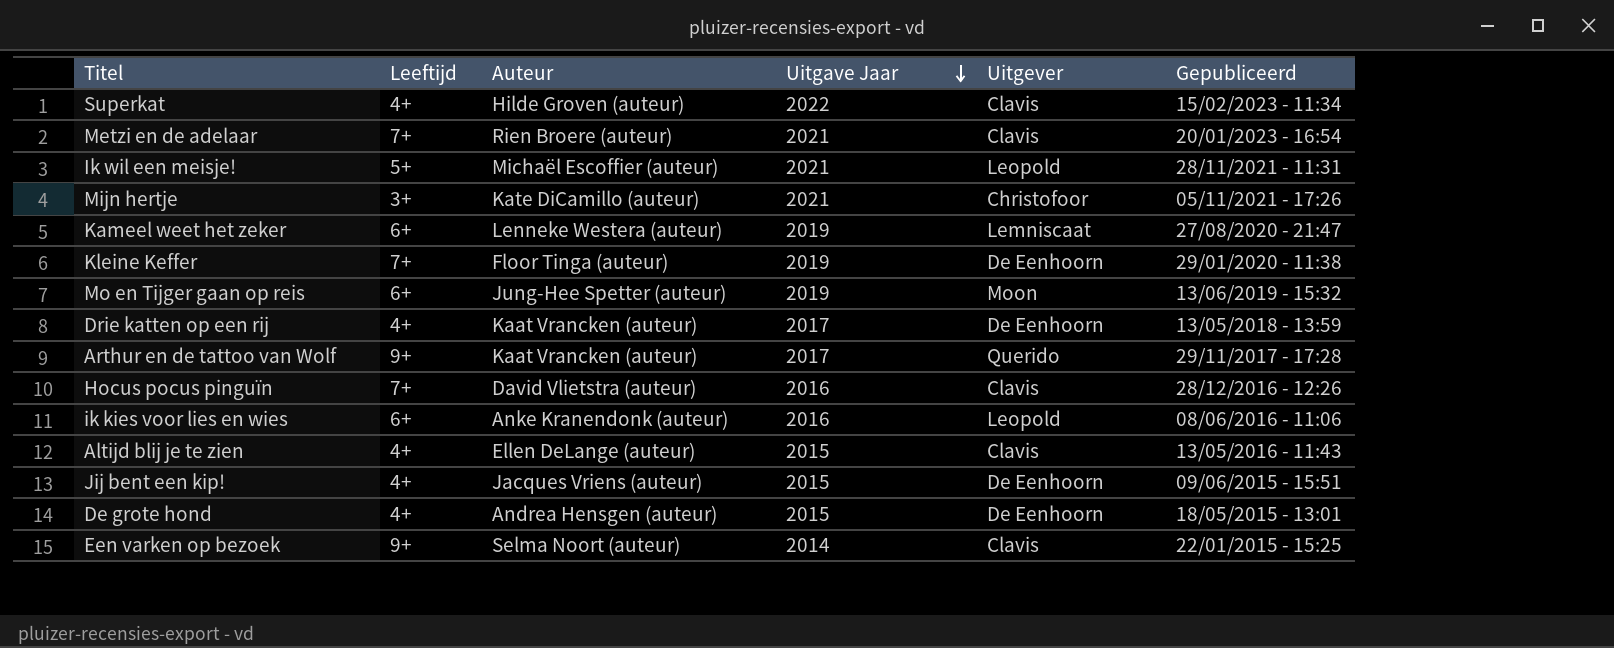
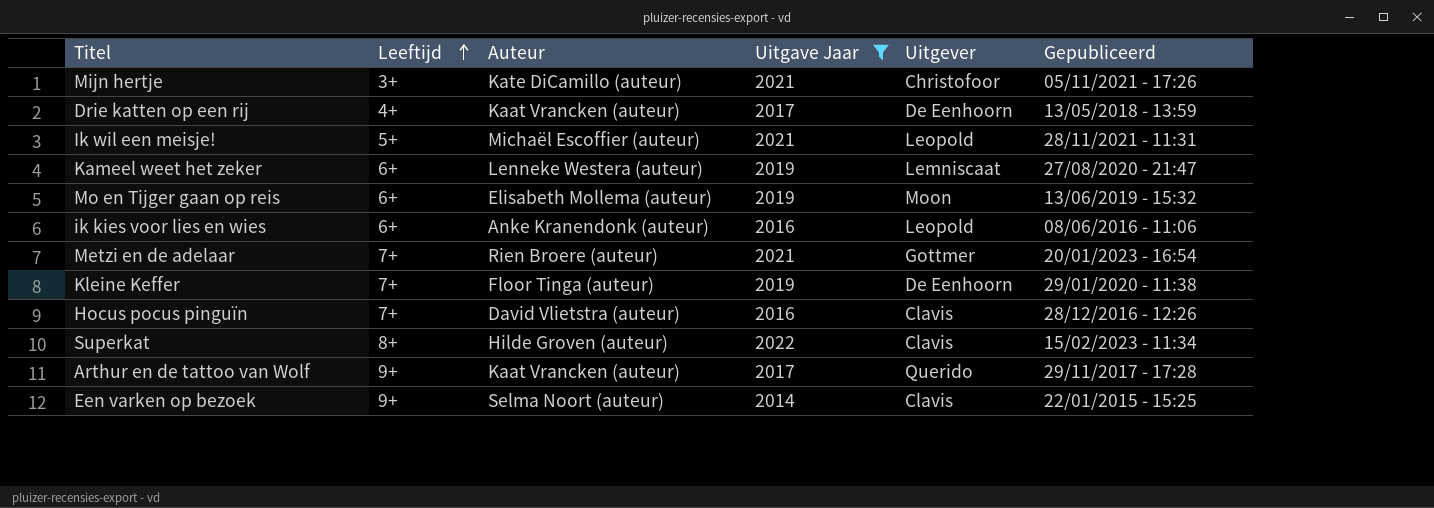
filter: none -> Uitgave Jaar != 2015
row order: Uitgave Jaar descending -> Leeftijd ascending
Mo en Tijger gaan op reis | Auteur: Jung-Hee Spetter (auteur) -> Elisabeth Mollema (auteur)
Metzi en de adelaar | Uitgever: Clavis -> Gottmer
Superkat | Leeftijd: 4+ -> 8+

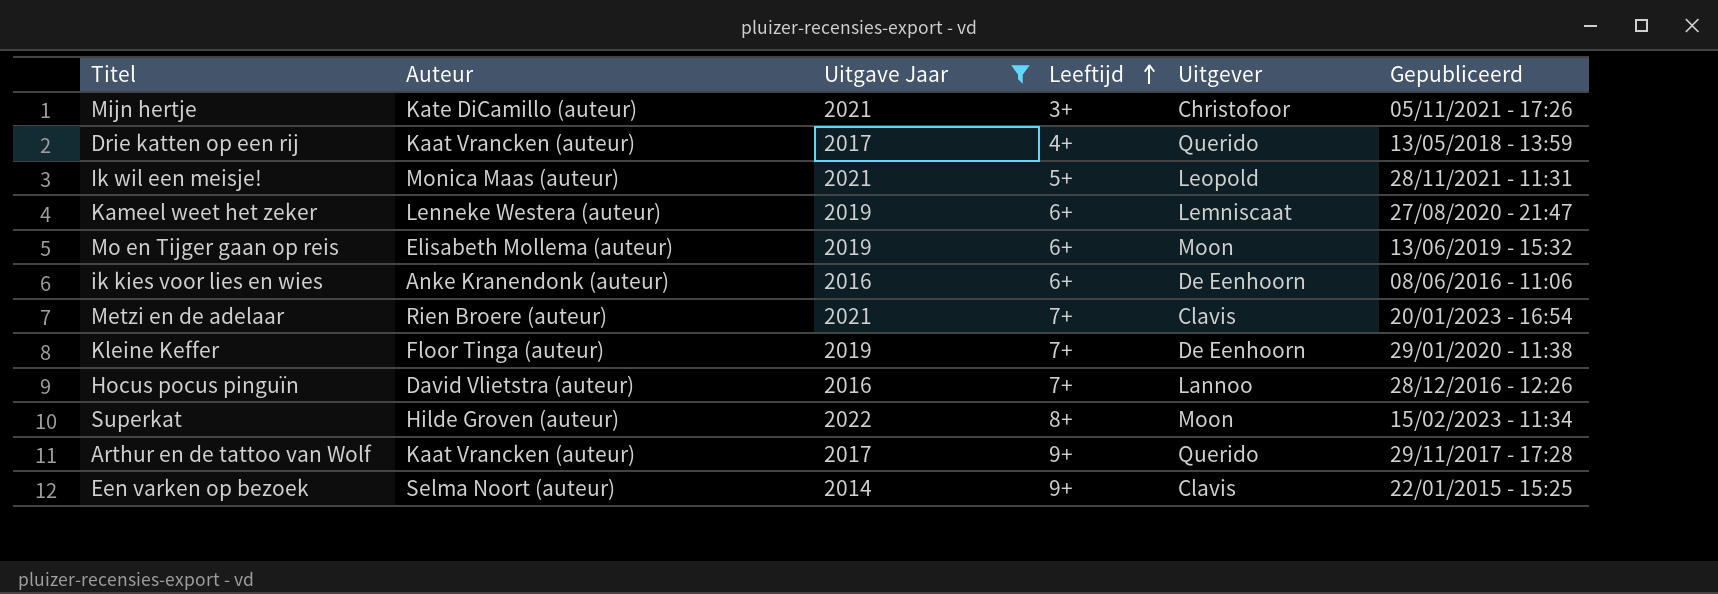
column Leeftijd | position: 2 -> 4
Drie katten op een rij | Uitgever: De Eenhoorn -> Querido
Ik wil een meisje! | Auteur: Michaël Escoffier (auteur) -> Monica Maas (auteur)
ik kies voor lies en wies | Uitgever: Leopold -> De Eenhoorn
Metzi en de adelaar | Uitgever: Gottmer -> Clavis
Hocus pocus pinguïn | Uitgever: Clavis -> Lannoo
Superkat | Uitgever: Clavis -> Moon

